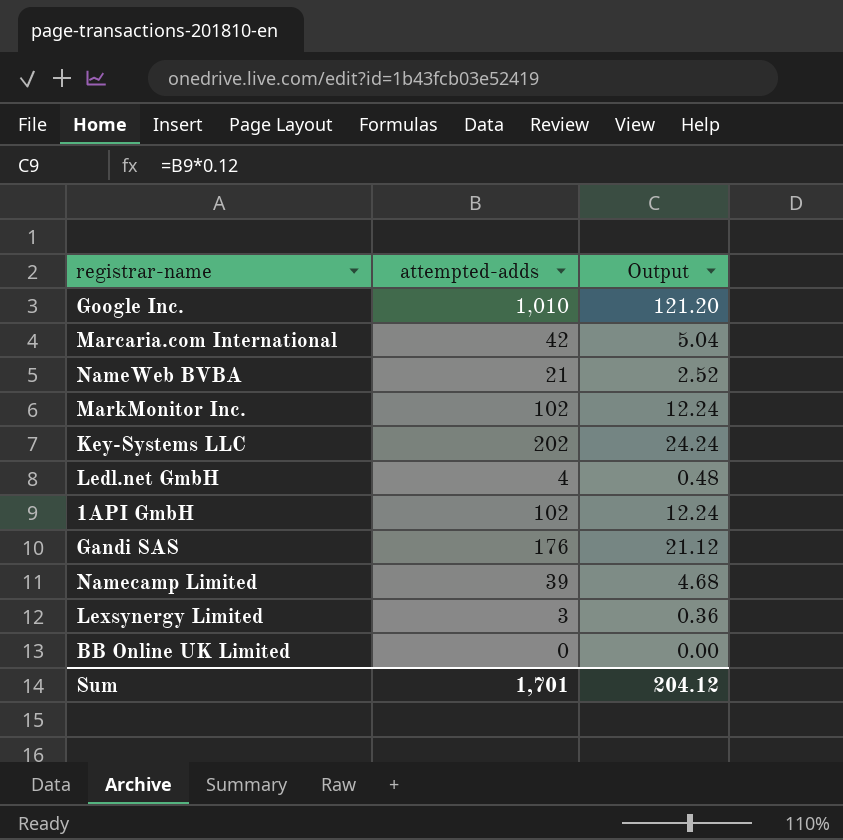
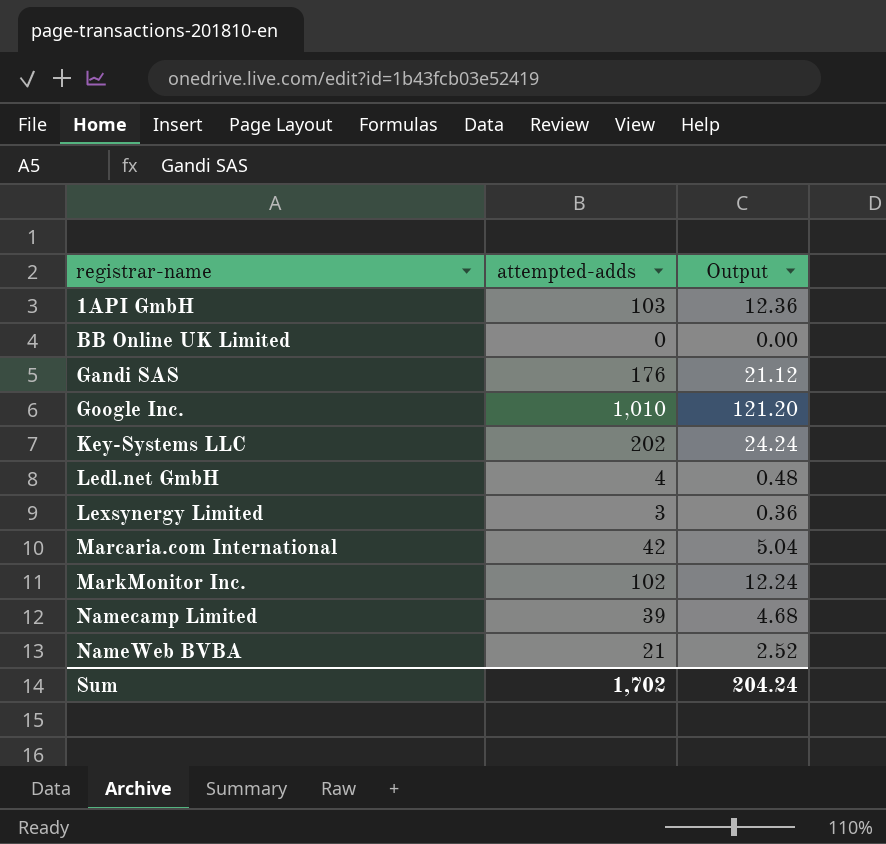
row order: none -> registrar-name ascending
1API GmbH | attempted-adds: 102 -> 103
1API GmbH | Output: 12.24 -> 12.36
Sum | attempted-adds: 1,701 -> 1,702
Sum | Output: 204.12 -> 204.24

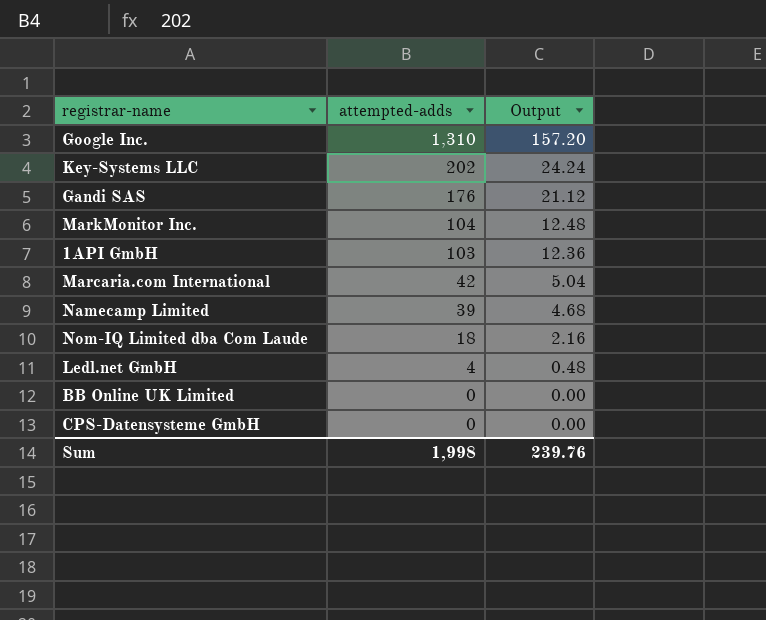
row order: registrar-name ascending -> attempted-adds descending
row Lexsynergy Limited: 3 | 0.36 -> none
row NameWeb BVBA: 21 | 2.52 -> none
Google Inc. | attempted-adds: 1,010 -> 1,310
Google Inc. | Output: 121.20 -> 157.20
MarkMonitor Inc. | attempted-adds: 102 -> 104
MarkMonitor Inc. | Output: 12.24 -> 12.48
row Nom-IQ Limited dba Com Laude: none -> 18 | 2.16
row CPS-Datensysteme GmbH: none -> 0 | 0.00
Sum | attempted-adds: 1,702 -> 1,998
Sum | Output: 204.24 -> 239.76

